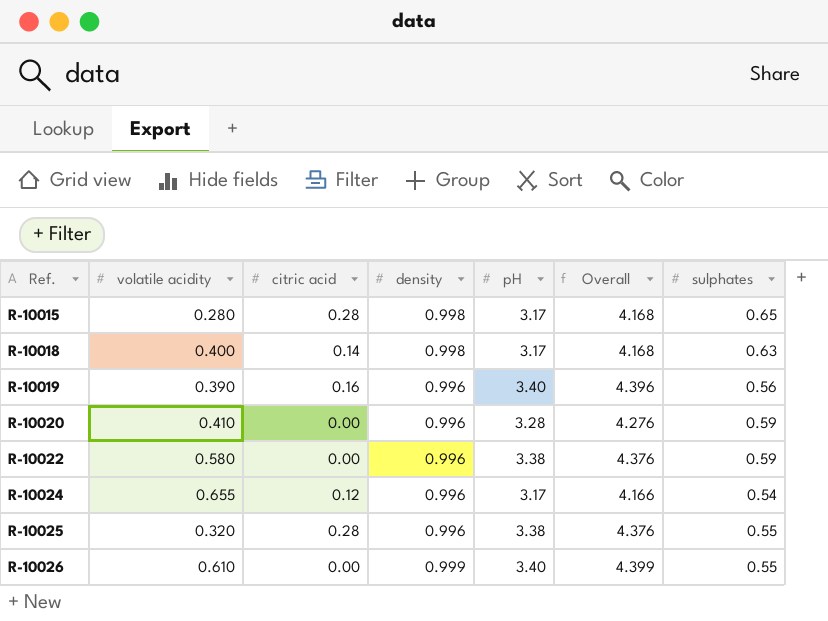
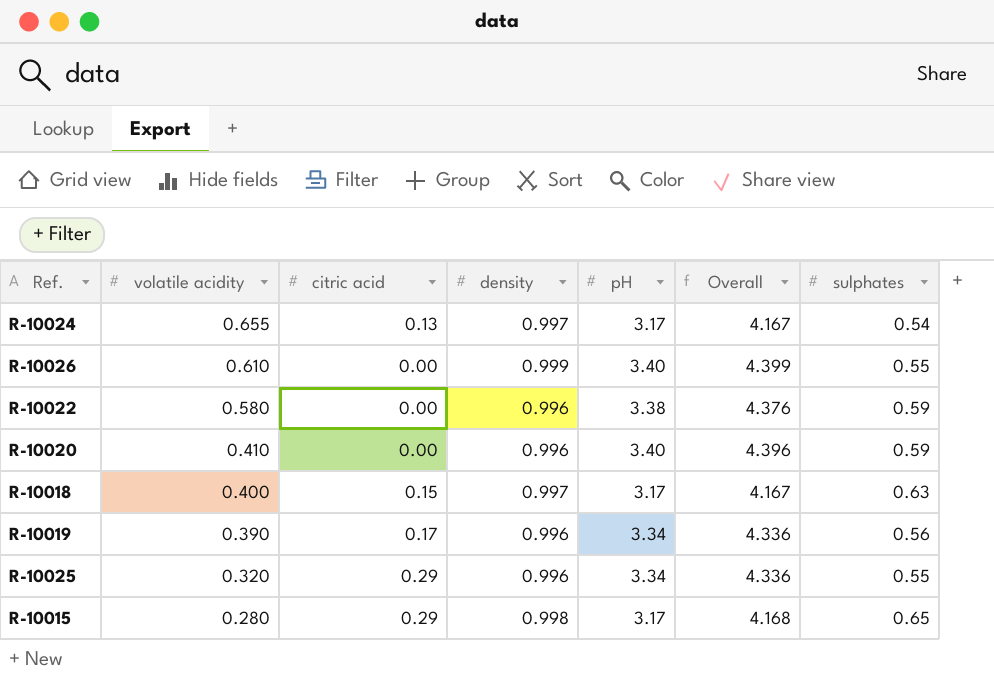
row order: Ref. ascending -> volatile acidity descending
R-10024 | citric acid: 0.12 -> 0.13
R-10024 | density: 0.996 -> 0.997
R-10024 | Overall: 4.166 -> 4.167
R-10020 | pH: 3.28 -> 3.40
R-10020 | Overall: 4.276 -> 4.396
R-10018 | citric acid: 0.14 -> 0.15
R-10018 | density: 0.998 -> 0.997
R-10018 | Overall: 4.168 -> 4.167
R-10019 | citric acid: 0.16 -> 0.17
R-10019 | pH: 3.40 -> 3.34
R-10019 | Overall: 4.396 -> 4.336
R-10025 | citric acid: 0.28 -> 0.29
R-10025 | pH: 3.38 -> 3.34
R-10025 | Overall: 4.376 -> 4.336
R-10015 | citric acid: 0.28 -> 0.29

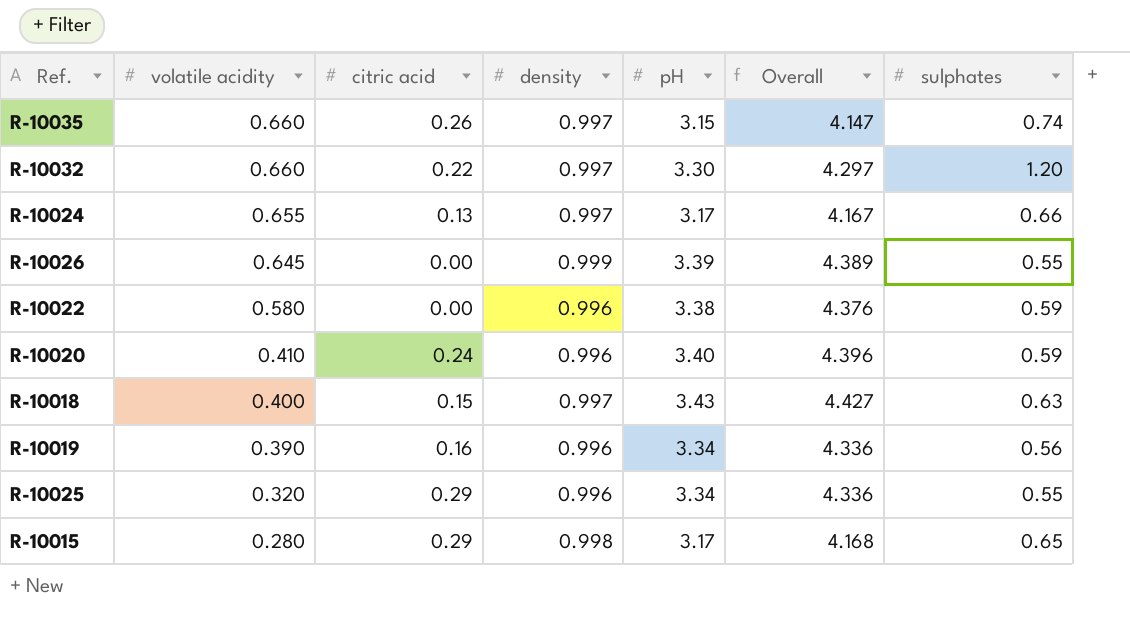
row R-10035: none -> 0.660 | 0.26 | 0.997 | 3.15 | 4.147 | 0.74
row R-10032: none -> 0.660 | 0.22 | 0.997 | 3.30 | 4.297 | 1.20
R-10024 | sulphates: 0.54 -> 0.66
R-10026 | volatile acidity: 0.610 -> 0.645
R-10026 | pH: 3.40 -> 3.39
R-10026 | Overall: 4.399 -> 4.389
R-10020 | citric acid: 0.00 -> 0.24
R-10018 | pH: 3.17 -> 3.43
R-10018 | Overall: 4.167 -> 4.427
R-10019 | citric acid: 0.17 -> 0.16

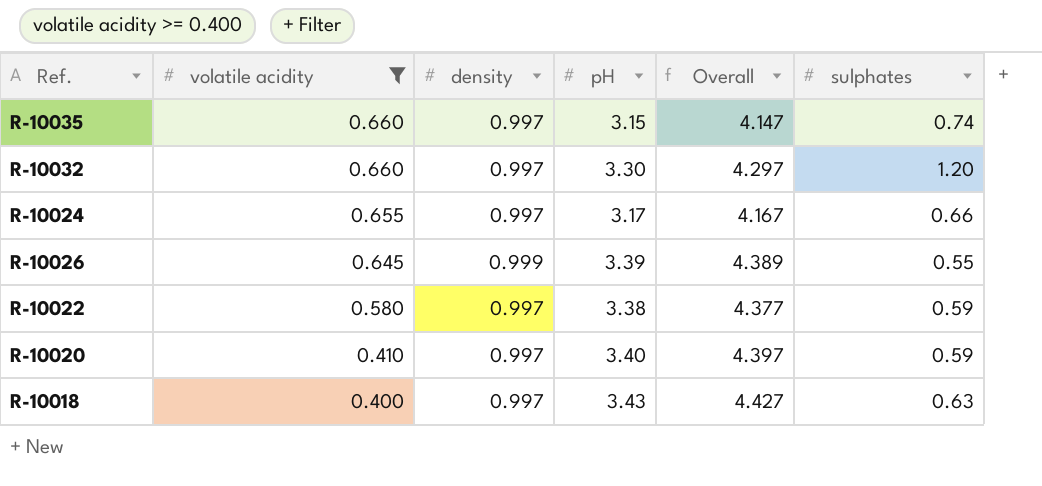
filter: none -> volatile acidity >= 0.400
column citric acid | position: 3 -> none
R-10022 | density: 0.996 -> 0.997
R-10022 | Overall: 4.376 -> 4.377
R-10020 | density: 0.996 -> 0.997
R-10020 | Overall: 4.396 -> 4.397

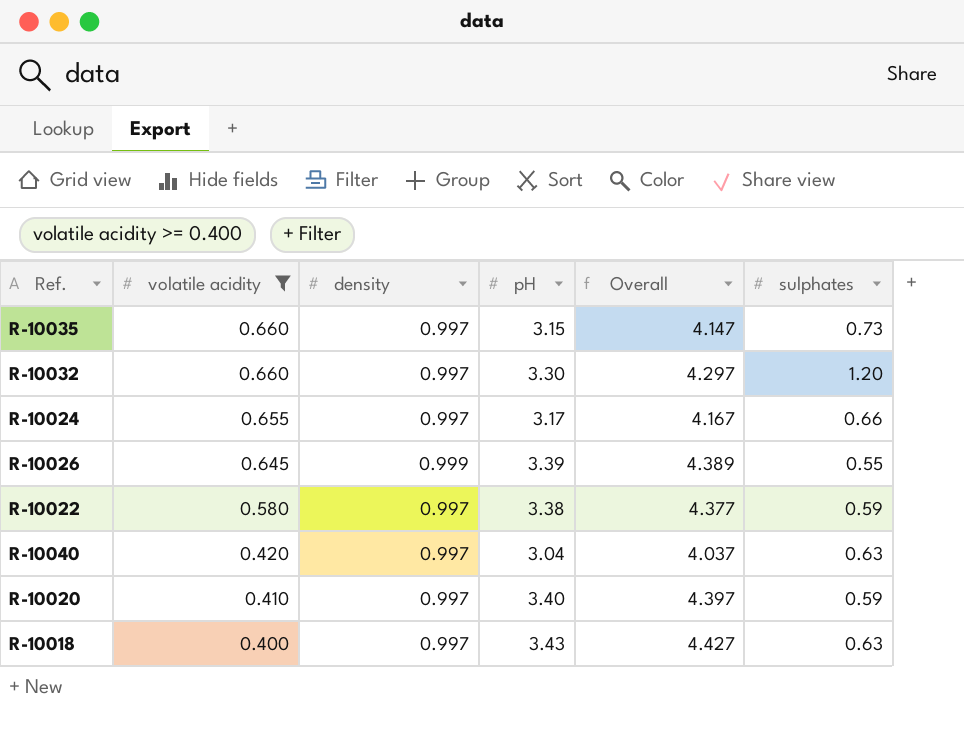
R-10035 | sulphates: 0.74 -> 0.73
row R-10040: none -> 0.420 | 0.997 | 3.04 | 4.037 | 0.63

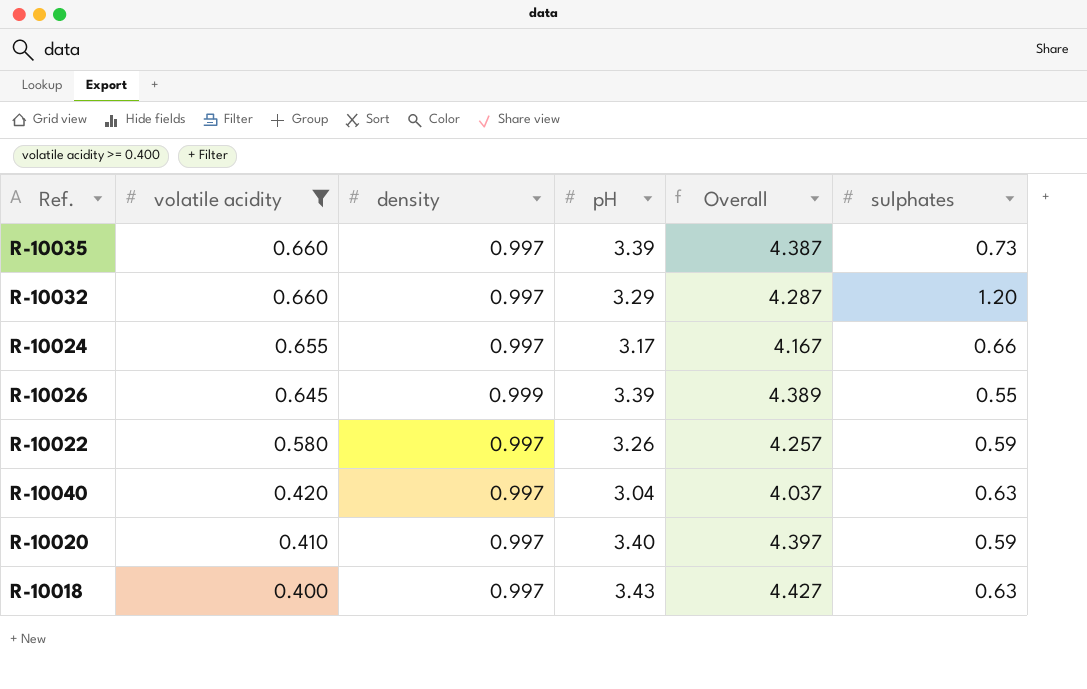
R-10035 | pH: 3.15 -> 3.39
R-10035 | Overall: 4.147 -> 4.387
R-10032 | pH: 3.30 -> 3.29
R-10032 | Overall: 4.297 -> 4.287
R-10022 | pH: 3.38 -> 3.26
R-10022 | Overall: 4.377 -> 4.257

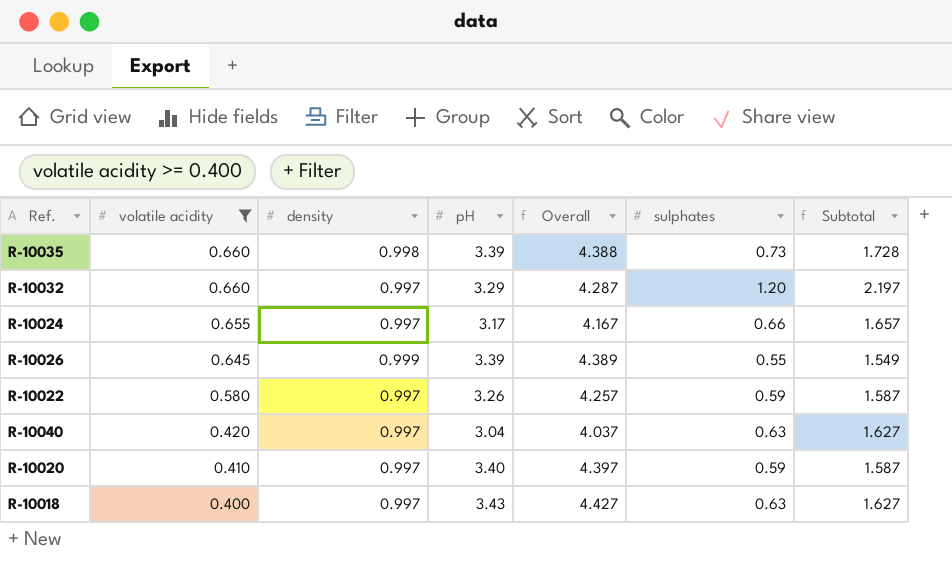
column Subtotal | formula: none -> [density] + [sulphates]
R-10035 | density: 0.997 -> 0.998
R-10035 | Overall: 4.387 -> 4.388

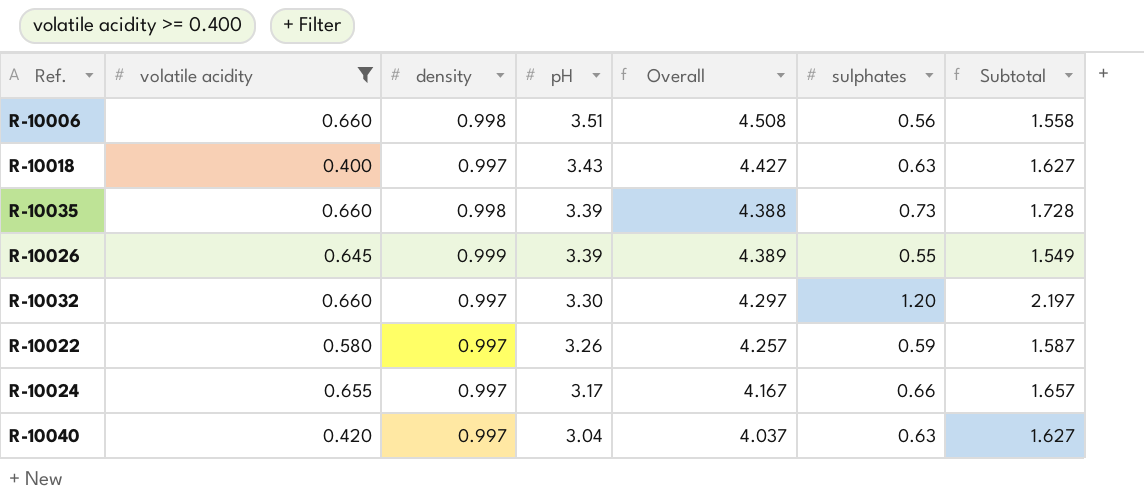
row order: volatile acidity descending -> pH descending
row R-10020: 0.410 | 0.997 | 3.40 | 4.397 | 0.59 | 1.587 -> none
row R-10006: none -> 0.660 | 0.998 | 3.51 | 4.508 | 0.56 | 1.558
R-10032 | pH: 3.29 -> 3.30
R-10032 | Overall: 4.287 -> 4.297

